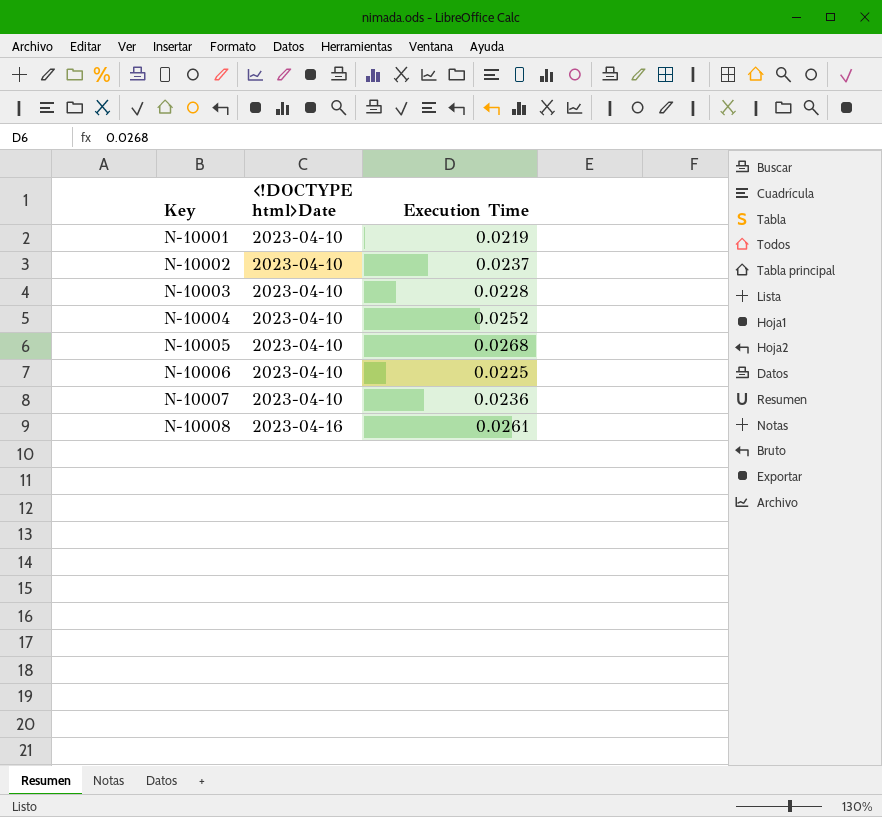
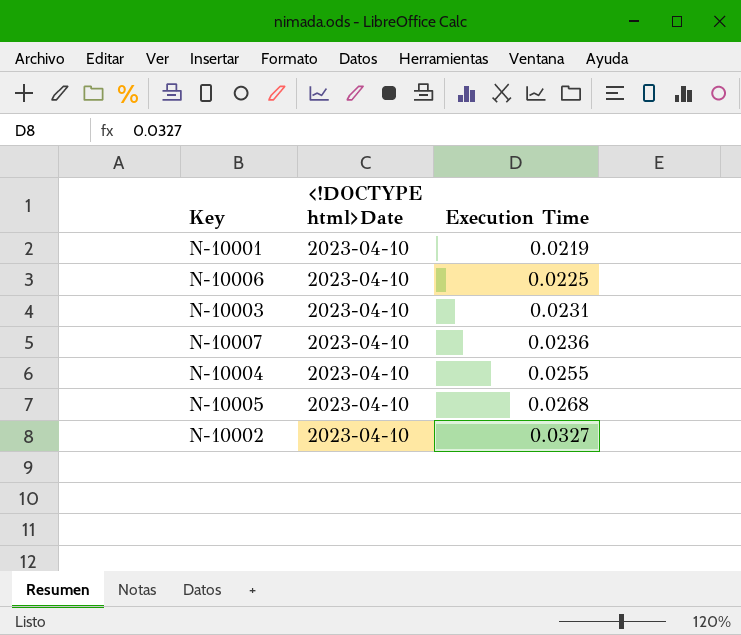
row order: Key ascending -> Execution Time ascending
row N-10008: 2023-04-16 | 0.0261 -> none
N-10003 | Execution Time: 0.0228 -> 0.0231
N-10004 | Execution Time: 0.0252 -> 0.0255
N-10002 | Execution Time: 0.0237 -> 0.0327

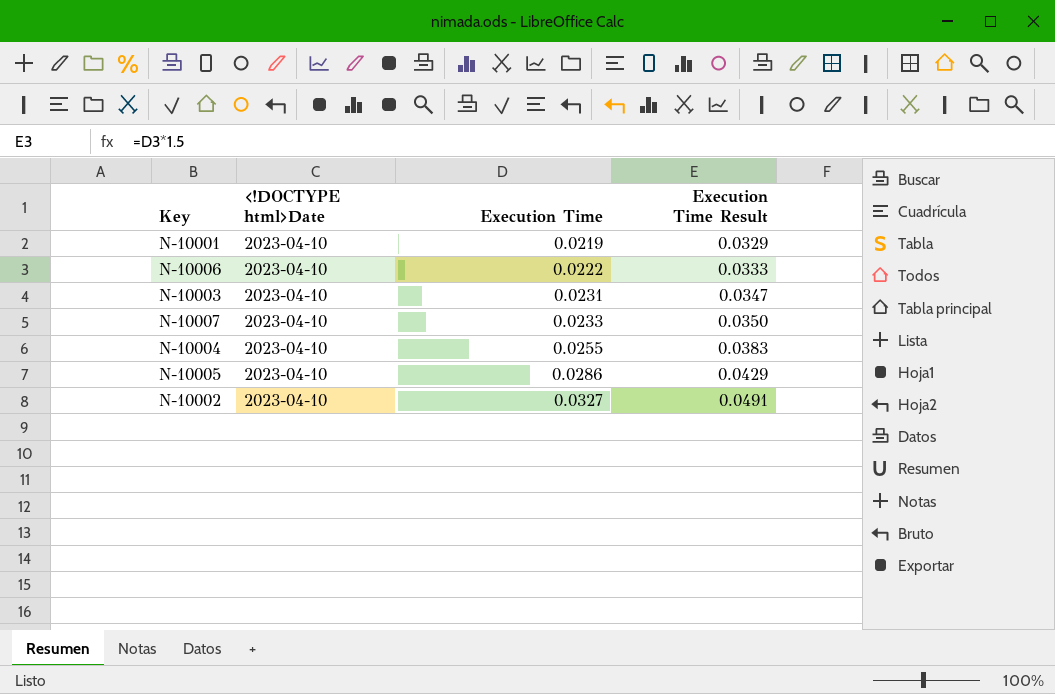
column Execution Time Result | formula: none -> [Execution Time] * 1.5
N-10006 | Execution Time: 0.0225 -> 0.0222
N-10007 | Execution Time: 0.0236 -> 0.0233
N-10005 | Execution Time: 0.0268 -> 0.0286

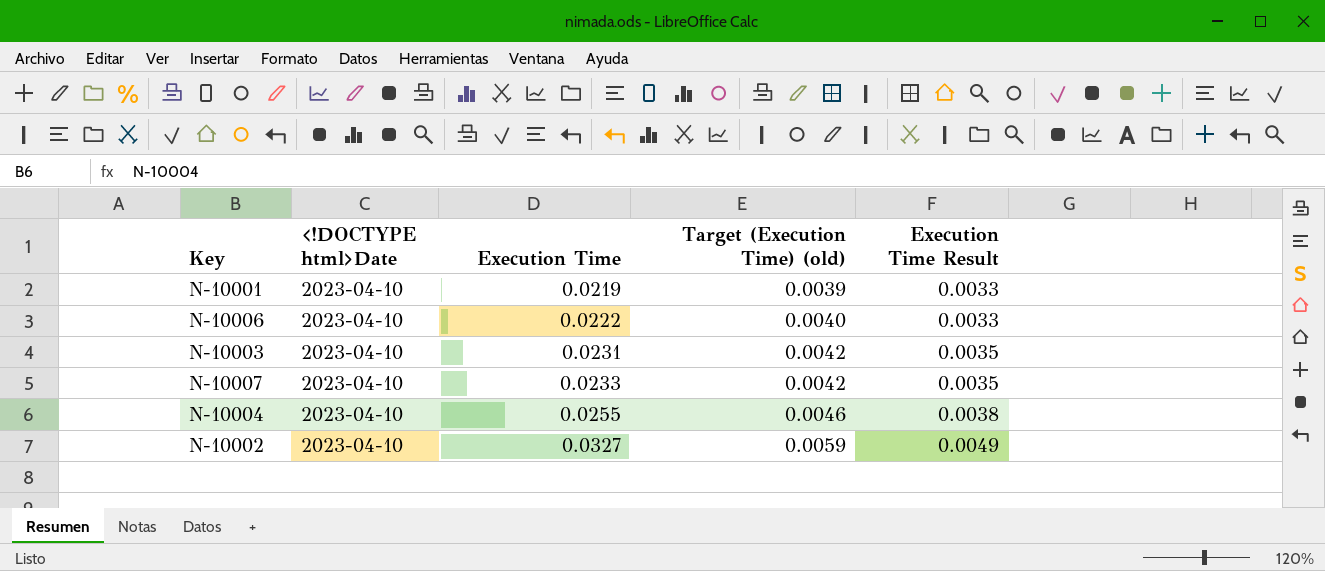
column Target (Execution Time) (old) | formula: none -> [Execution Time] * 0.18
column Execution Time Result | formula: [Execution Time] * 1.5 -> [Execution Time] * 0.15
row N-10005: 2023-04-10 | 0.0286 | 0.0429 -> none

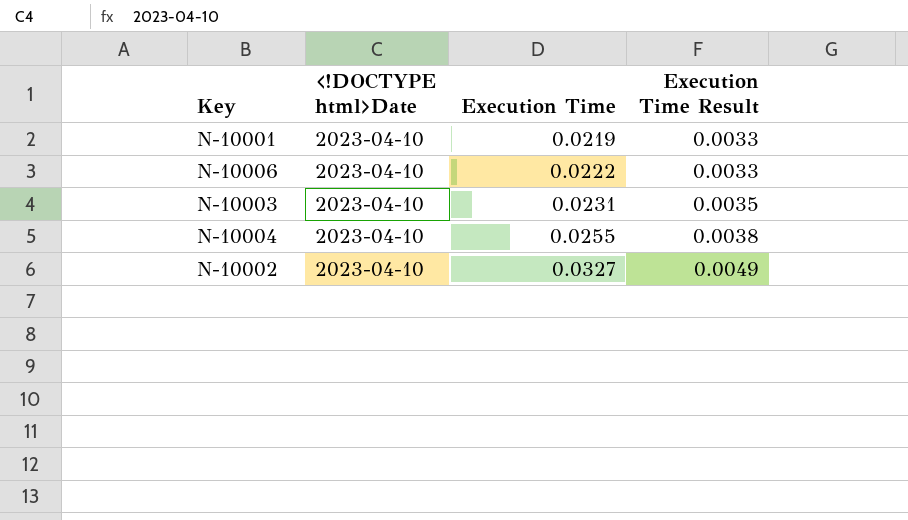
column Target (Execution Time) (old) | formula: [Execution Time] * 0.18 -> none
row N-10007: 2023-04-10 | 0.0233 | 0.0042 | 0.0035 -> none

